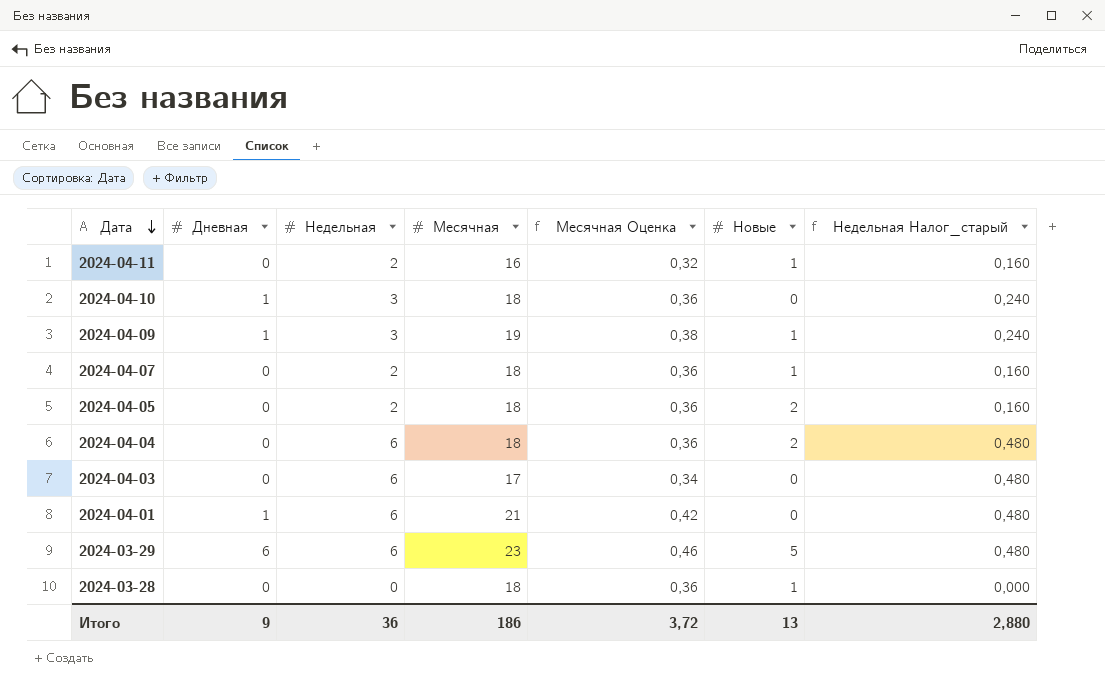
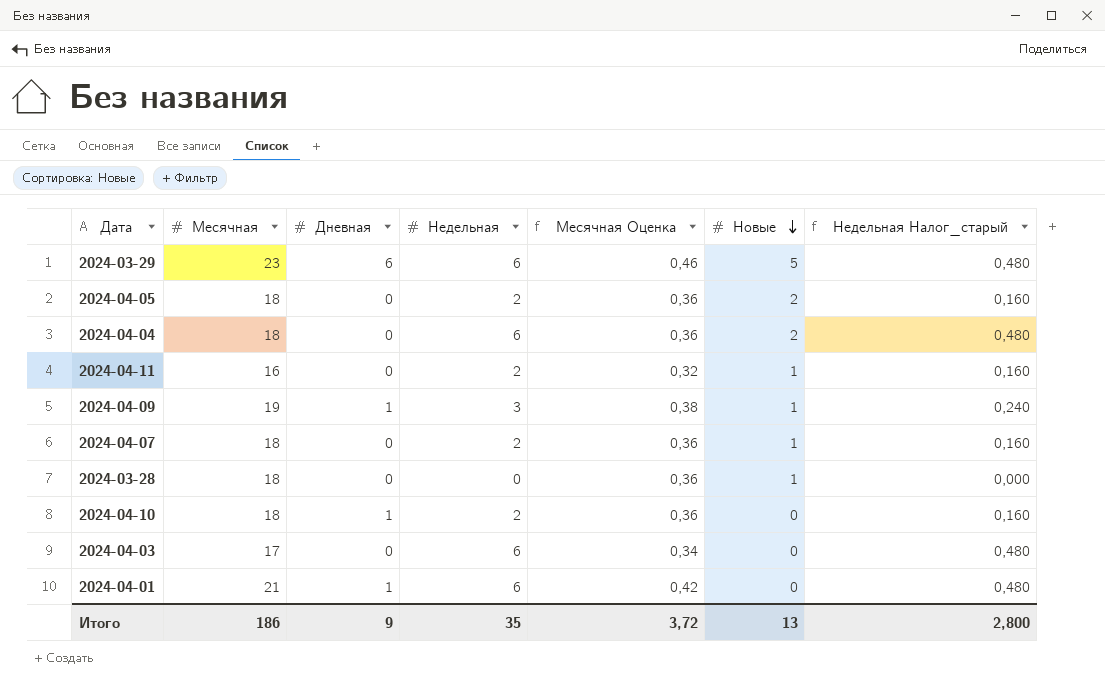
row order: Дата descending -> Новые descending
column Месячная | position: 4 -> 2
2024-04-10 | Недельная: 3 -> 2
2024-04-10 | Недельная Налог_старый: 0,240 -> 0,160
Итого | Недельная: 36 -> 35
Итого | Недельная Налог_старый: 2,880 -> 2,800

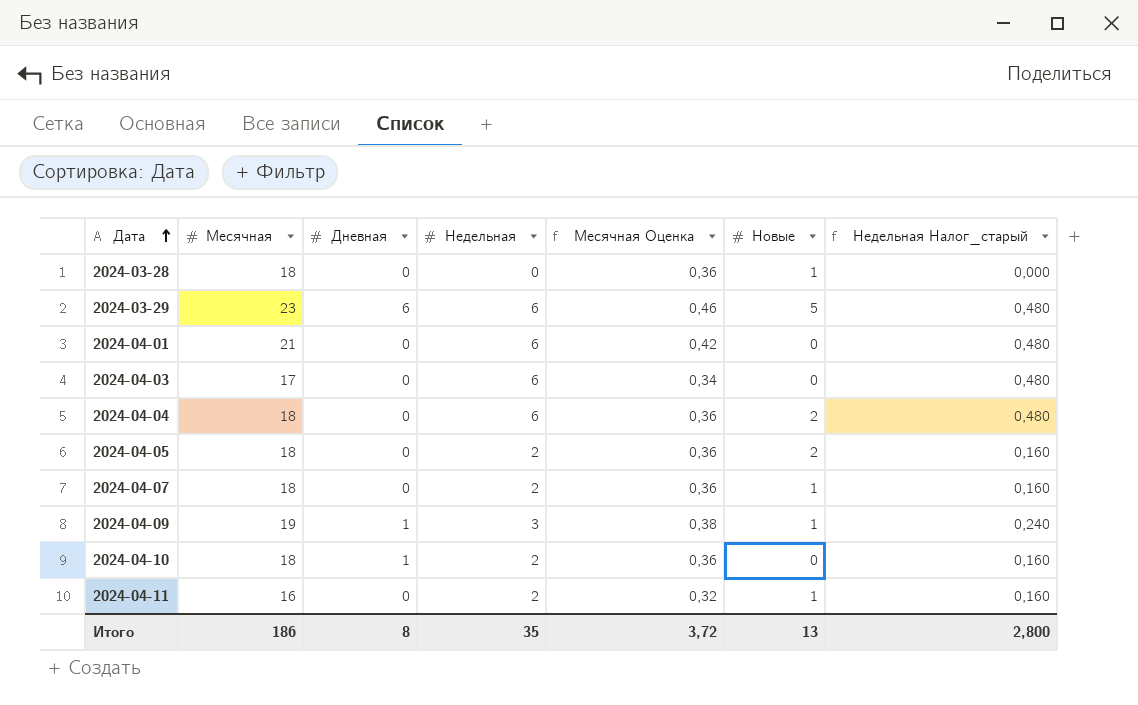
row order: Новые descending -> Дата ascending
2024-04-01 | Дневная: 1 -> 0
Итого | Дневная: 9 -> 8

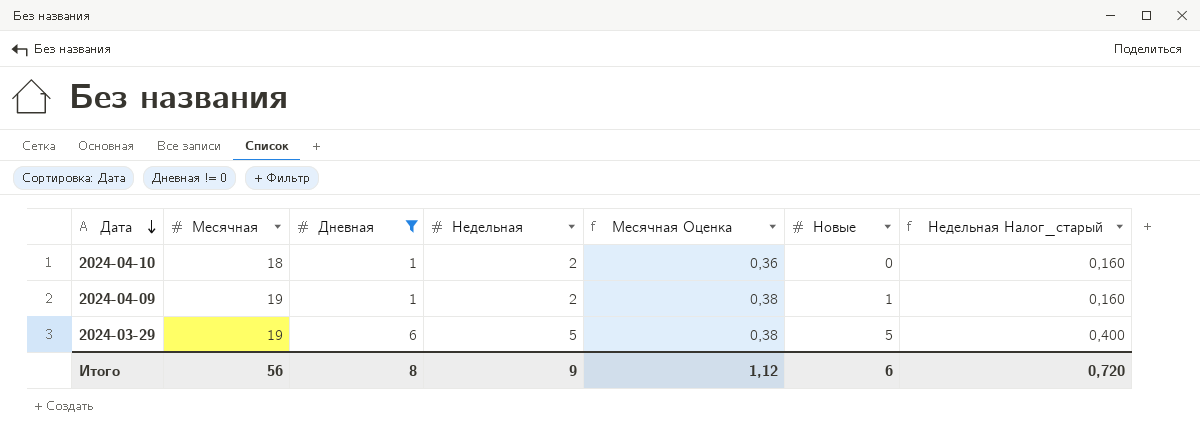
filter: none -> Дневная != 0
row order: Дата ascending -> Дата descending
2024-04-09 | Недельная: 3 -> 2
2024-04-09 | Недельная Налог_старый: 0,240 -> 0,160
2024-03-29 | Месячная: 23 -> 19
2024-03-29 | Недельная: 6 -> 5
2024-03-29 | Месячная Оценка: 0,46 -> 0,38
2024-03-29 | Недельная Налог_старый: 0,480 -> 0,400
Итого | Месячная: 186 -> 56
Итого | Недельная: 35 -> 9
Итого | Месячная Оценка: 3,72 -> 1,12
Итого | Новые: 13 -> 6
Итого | Недельная Налог_старый: 2,800 -> 0,720

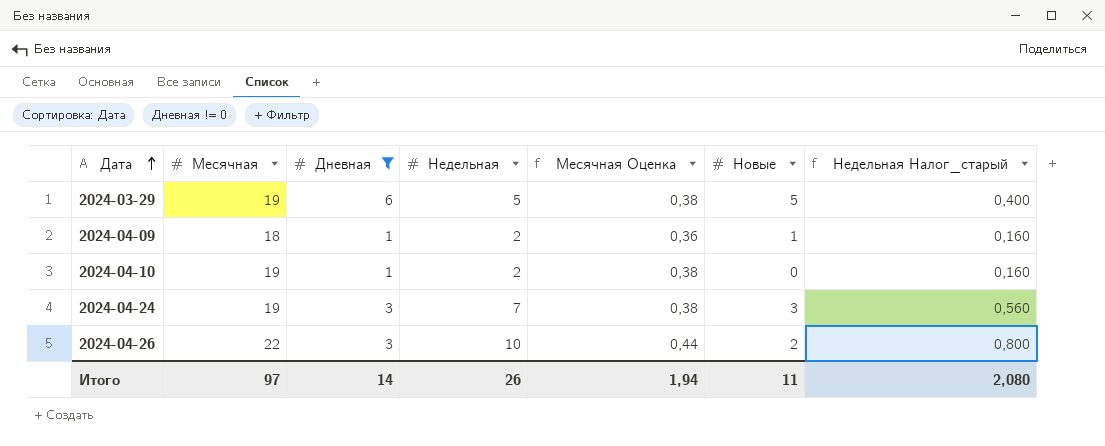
row order: Дата descending -> Дата ascending
2024-04-09 | Месячная: 19 -> 18
2024-04-09 | Месячная Оценка: 0,38 -> 0,36
2024-04-10 | Месячная: 18 -> 19
2024-04-10 | Месячная Оценка: 0,36 -> 0,38
row 2024-04-24: none -> 19 | 3 | 7 | 0,38 | 3 | 0,560
row 2024-04-26: none -> 22 | 3 | 10 | 0,44 | 2 | 0,800
Итого | Месячная: 56 -> 97
Итого | Дневная: 8 -> 14
Итого | Недельная: 9 -> 26
Итого | Месячная Оценка: 1,12 -> 1,94
Итого | Новые: 6 -> 11
Итого | Недельная Налог_старый: 0,720 -> 2,080

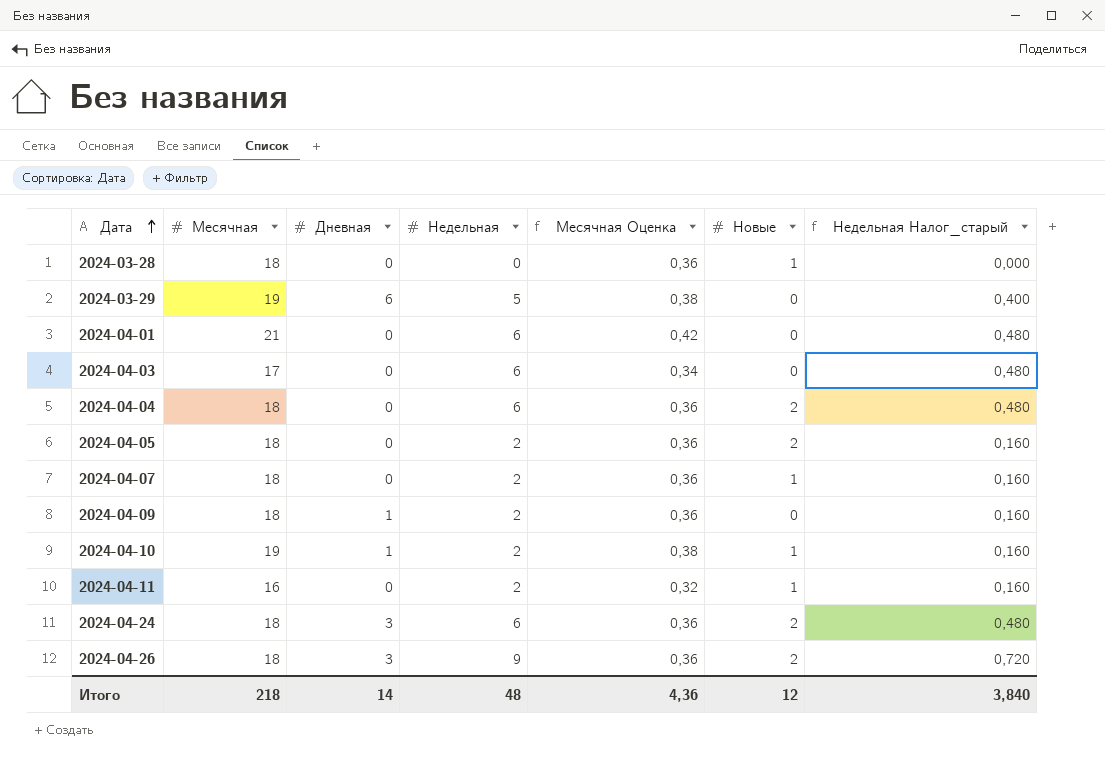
filter: Дневная != 0 -> none
2024-03-29 | Новые: 5 -> 0
2024-04-09 | Новые: 1 -> 0
2024-04-10 | Новые: 0 -> 1
2024-04-24 | Месячная: 19 -> 18
2024-04-24 | Недельная: 7 -> 6
2024-04-24 | Месячная Оценка: 0,38 -> 0,36
2024-04-24 | Новые: 3 -> 2
2024-04-24 | Недельная Налог_старый: 0,560 -> 0,480
2024-04-26 | Месячная: 22 -> 18
2024-04-26 | Недельная: 10 -> 9
2024-04-26 | Месячная Оценка: 0,44 -> 0,36
2024-04-26 | Недельная Налог_старый: 0,800 -> 0,720
Итого | Месячная: 97 -> 218
Итого | Недельная: 26 -> 48
Итого | Месячная Оценка: 1,94 -> 4,36
Итого | Новые: 11 -> 12
Итого | Недельная Налог_старый: 2,080 -> 3,840

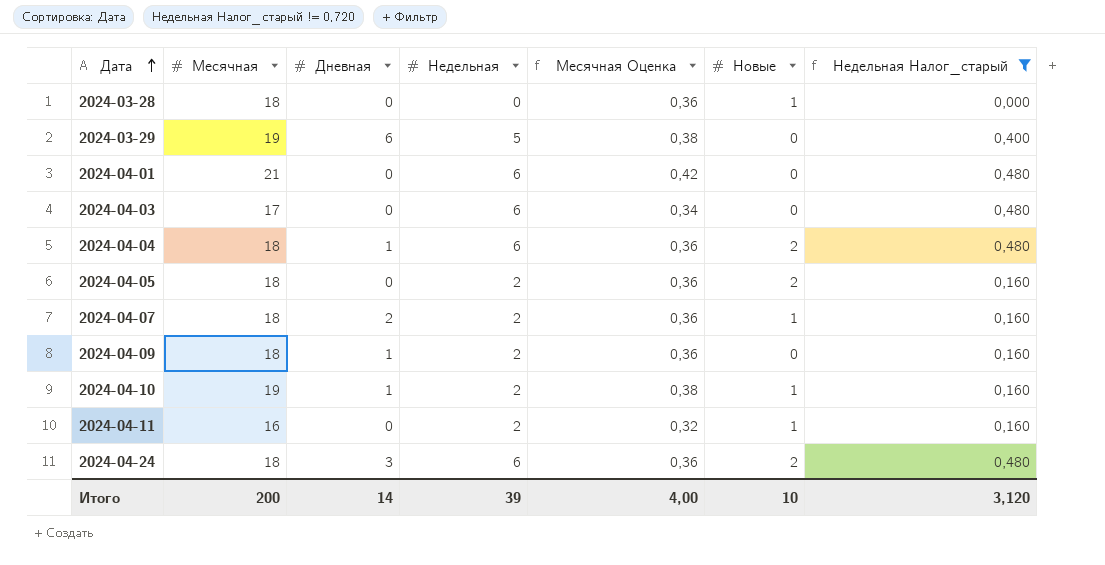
filter: none -> Недельная Налог_старый != 0,720
2024-04-04 | Дневная: 0 -> 1
2024-04-07 | Дневная: 0 -> 2
Итого | Месячная: 218 -> 200
Итого | Недельная: 48 -> 39
Итого | Месячная Оценка: 4,36 -> 4,00
Итого | Новые: 12 -> 10
Итого | Недельная Налог_старый: 3,840 -> 3,120

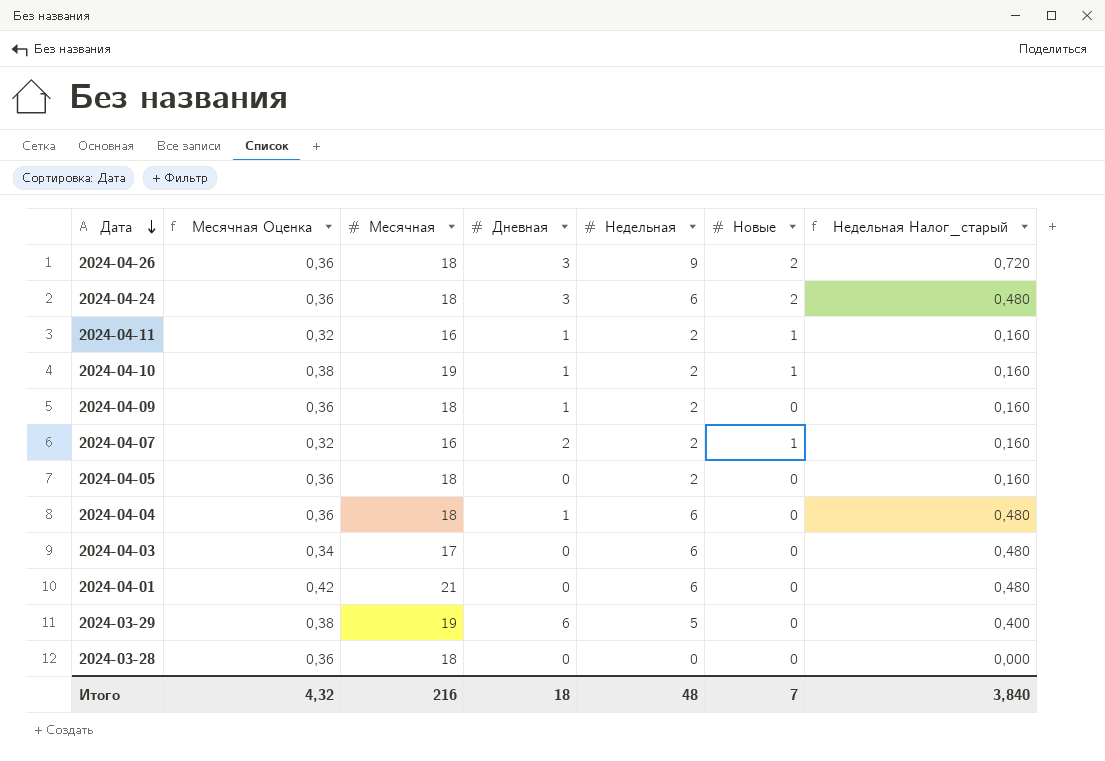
filter: Недельная Налог_старый != 0,720 -> none
row order: Дата ascending -> Дата descending
column Месячная Оценка | position: 5 -> 2
2024-04-11 | Дневная: 0 -> 1
2024-04-07 | Месячная Оценка: 0,36 -> 0,32
2024-04-07 | Месячная: 18 -> 16
2024-04-05 | Новые: 2 -> 0
2024-04-04 | Новые: 2 -> 0
2024-03-28 | Новые: 1 -> 0
Итого | Месячная Оценка: 4,00 -> 4,32
Итого | Месячная: 200 -> 216
Итого | Дневная: 14 -> 18
Итого | Недельная: 39 -> 48
Итого | Новые: 10 -> 7
Итого | Недельная Налог_старый: 3,120 -> 3,840

